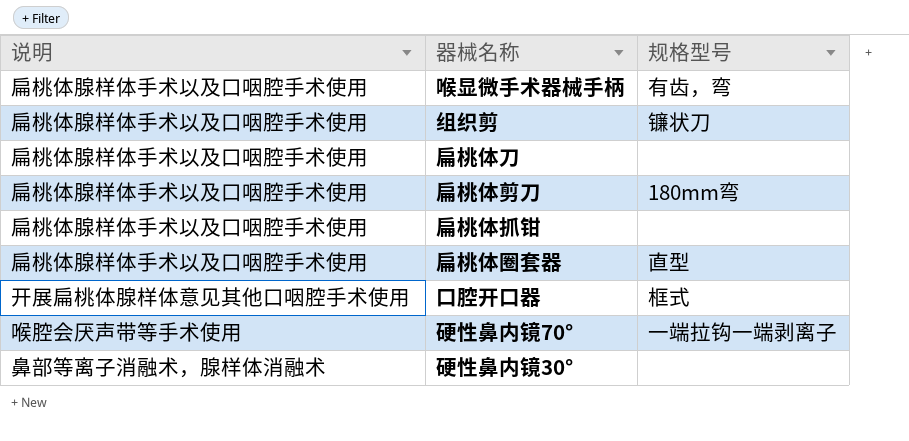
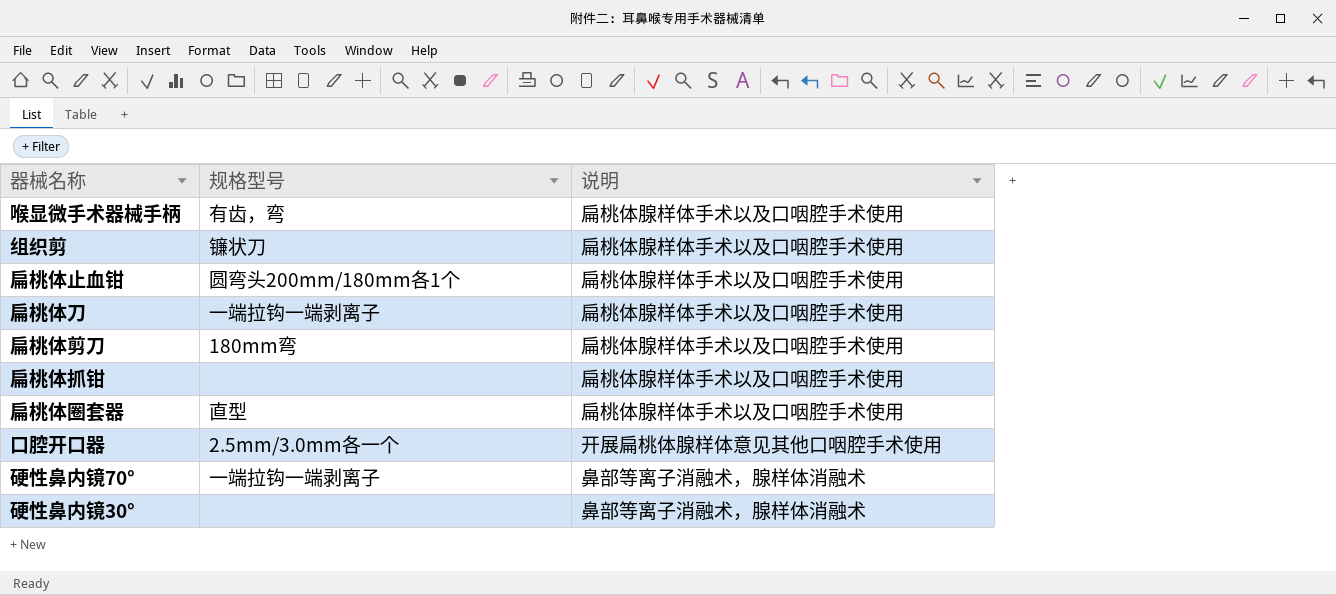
column 说明 | position: 1 -> 3
row 扁桃体止血钳: none -> 圆弯头200mm/180mm各1个 | 扁桃体腺样体手术以及口咽腔手术使用
扁桃体刀 | 规格型号: none -> 一端拉钩一端剥离子
口腔开口器 | 规格型号: 框式 -> 2.5mm/3.0mm各一个
硬性鼻内镜70° | 说明: 喉腔会厌声带等手术使用 -> 鼻部等离子消融术，腺样体消融术

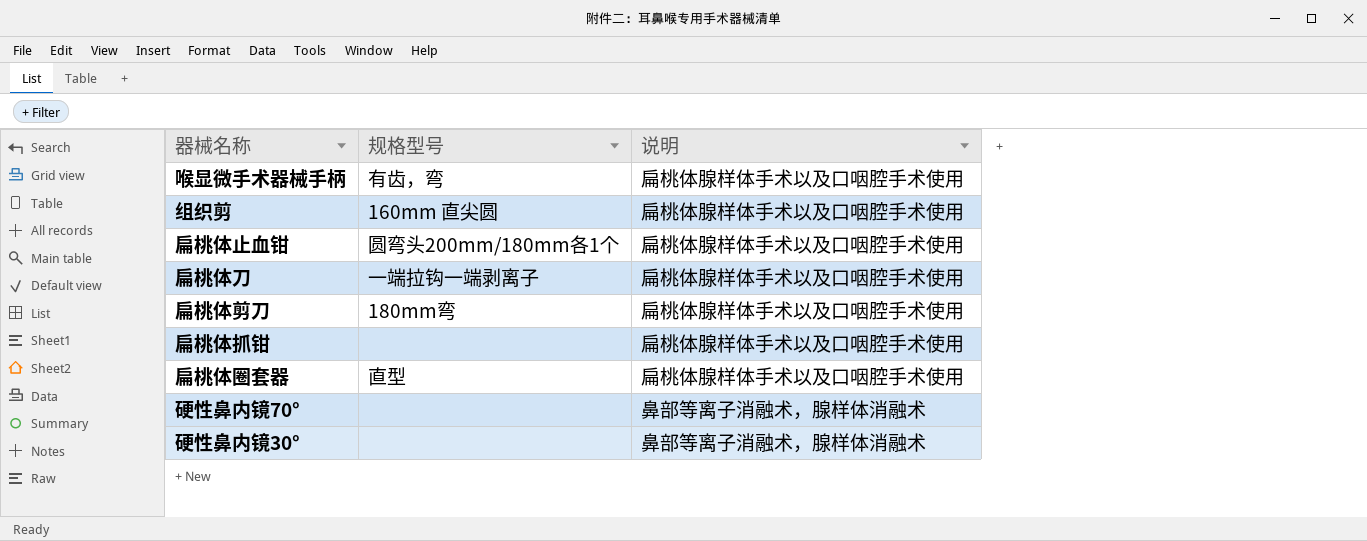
row 口腔开口器: 2.5mm/3.0mm各一个 | 开展扁桃体腺样体意见其他口咽腔手术使用 -> none
组织剪 | 规格型号: 镰状刀 -> 160mm 直尖圆
硬性鼻内镜70° | 规格型号: 一端拉钩一端剥离子 -> none

